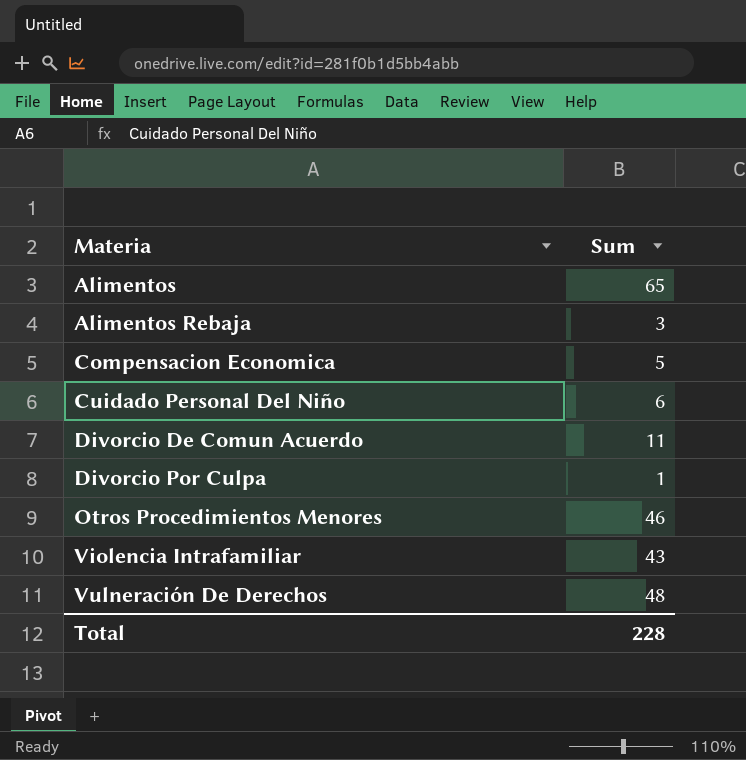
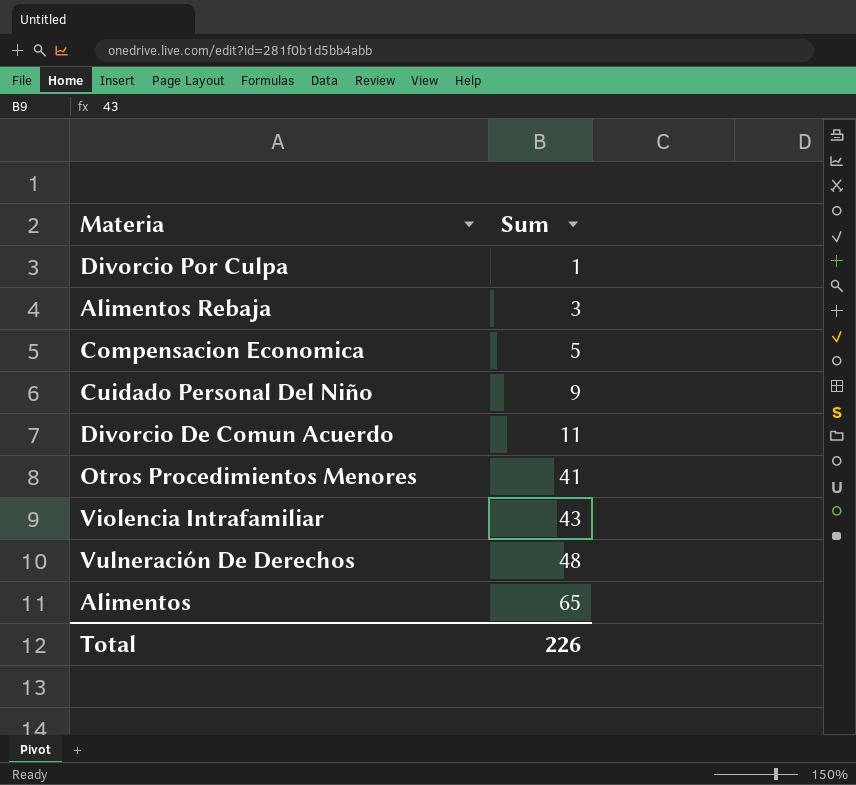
row order: Materia ascending -> Sum ascending
Cuidado Personal Del Niño | Sum: 6 -> 9
Otros Procedimientos Menores | Sum: 46 -> 41
Total | Sum: 228 -> 226

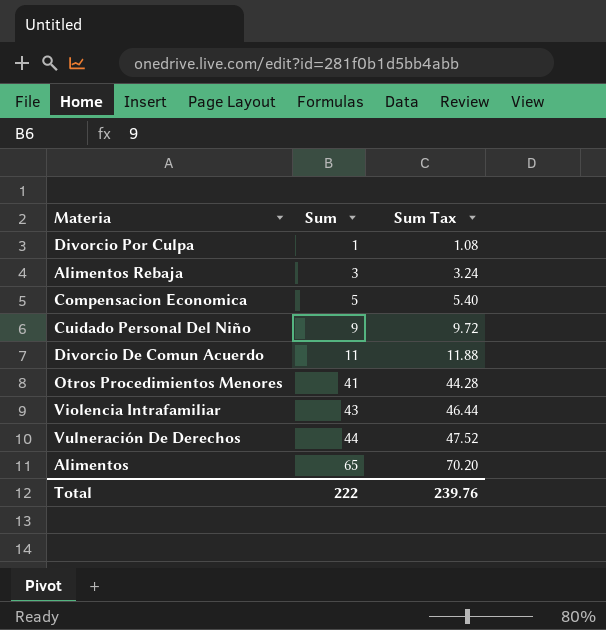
column Sum Tax | formula: none -> [Sum] * 1.08
Vulneración De Derechos | Sum: 48 -> 44
Total | Sum: 226 -> 222

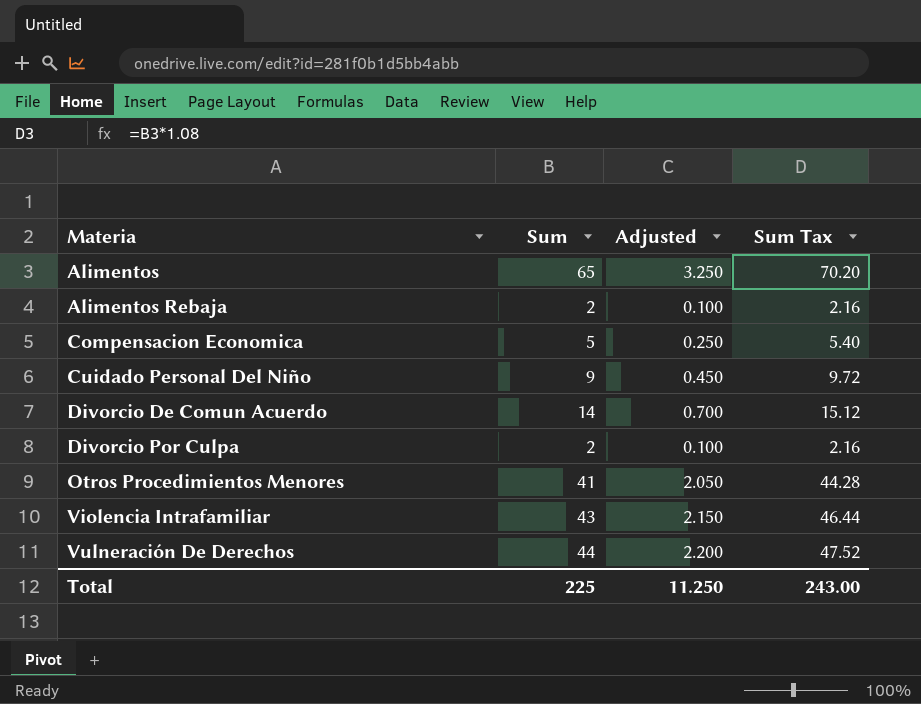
row order: Sum ascending -> Materia ascending
column Adjusted | formula: none -> [Sum] * 0.05
Alimentos Rebaja | Sum: 3 -> 2
Alimentos Rebaja | Sum Tax: 3.24 -> 2.16
Divorcio De Comun Acuerdo | Sum: 11 -> 14
Divorcio De Comun Acuerdo | Sum Tax: 11.88 -> 15.12
Divorcio Por Culpa | Sum: 1 -> 2
Divorcio Por Culpa | Sum Tax: 1.08 -> 2.16
Total | Sum: 222 -> 225
Total | Sum Tax: 239.76 -> 243.00

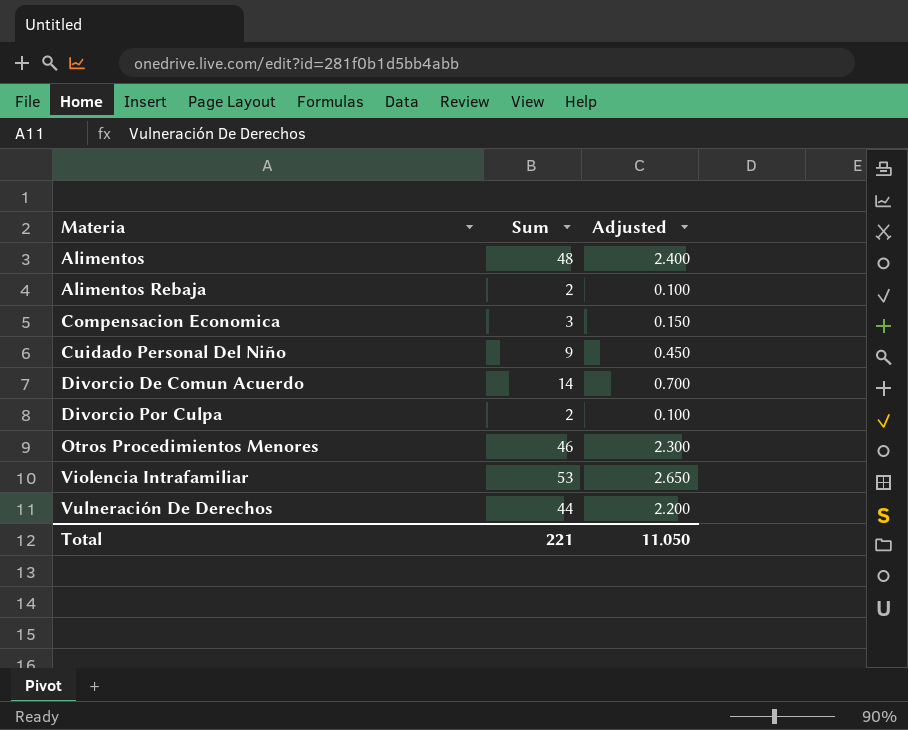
column Sum Tax | formula: [Sum] * 1.08 -> none
Alimentos | Sum: 65 -> 48
Alimentos | Adjusted: 3.250 -> 2.400
Compensacion Economica | Sum: 5 -> 3
Compensacion Economica | Adjusted: 0.250 -> 0.150
Otros Procedimientos Menores | Sum: 41 -> 46
Otros Procedimientos Menores | Adjusted: 2.050 -> 2.300
Violencia Intrafamiliar | Sum: 43 -> 53
Violencia Intrafamiliar | Adjusted: 2.150 -> 2.650
Total | Sum: 225 -> 221
Total | Adjusted: 11.250 -> 11.050

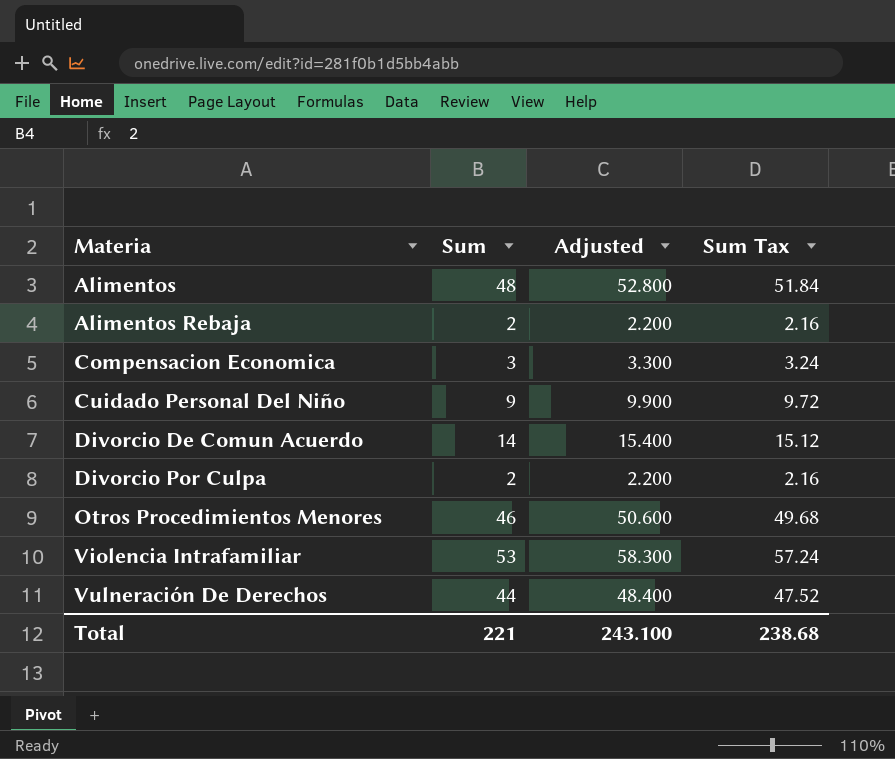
column Adjusted | formula: [Sum] * 0.05 -> [Sum] * 1.1
column Sum Tax | formula: none -> [Sum] * 1.08
Total | Adjusted: 11.050 -> 243.100

